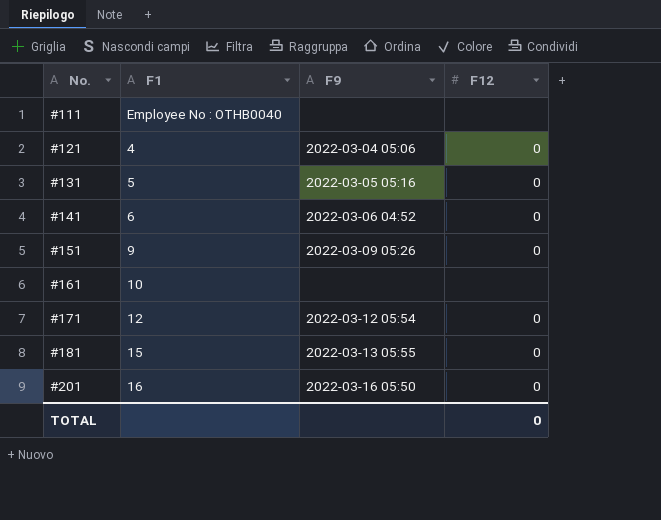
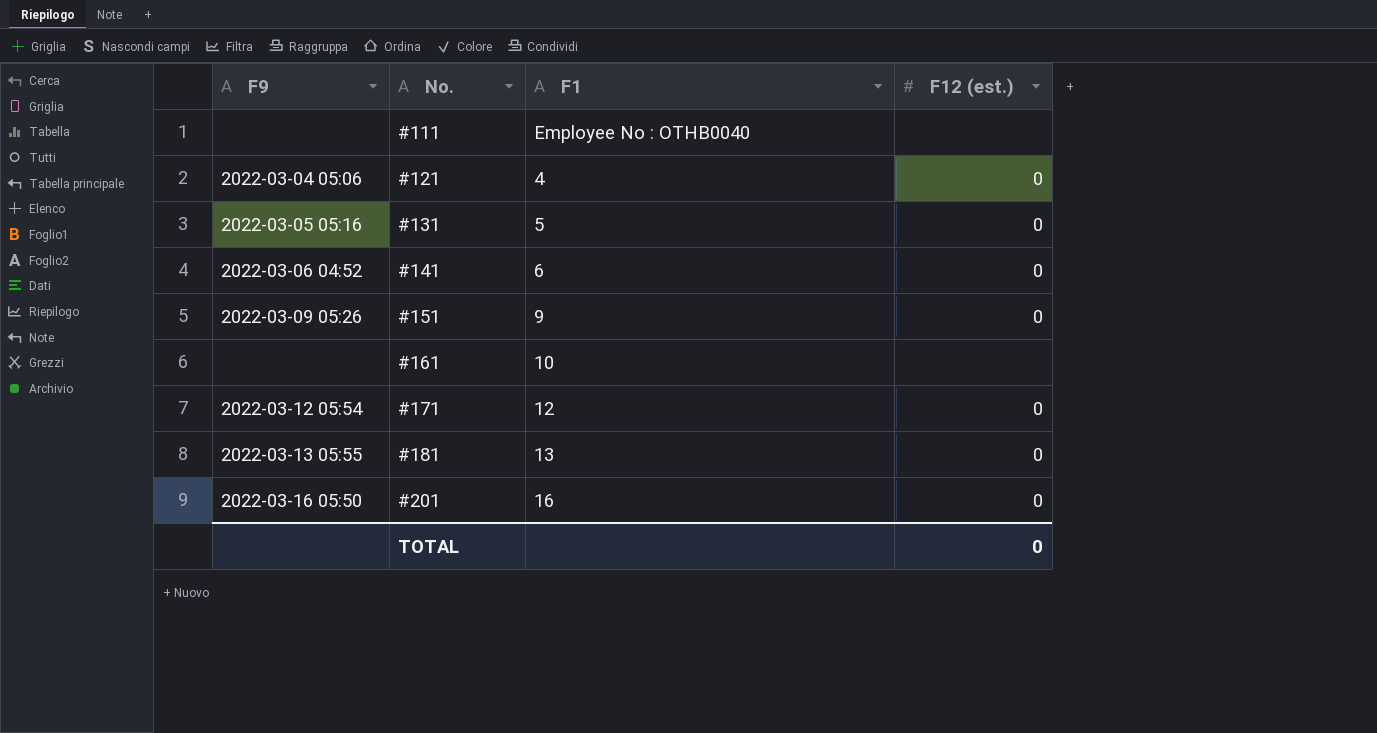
column F9 | position: 3 -> 1
column name: F12 -> F12 (est.)
#181 | F1: 15 -> 13

